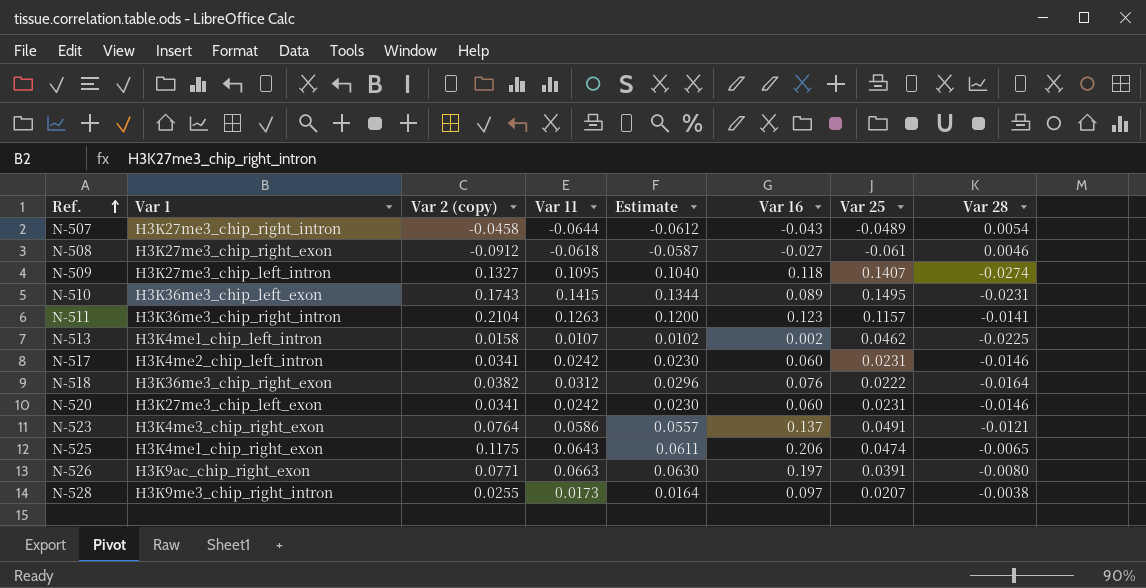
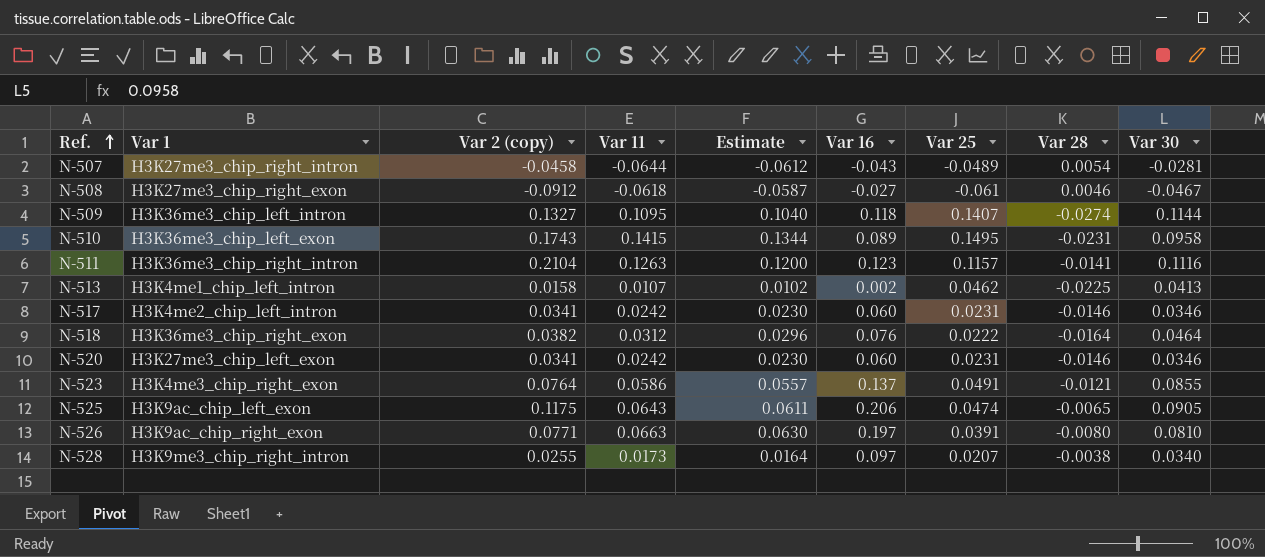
column Var 30 | position: none -> 9
N-509 | Var 1: H3K27me3_chip_left_intron -> H3K36me3_chip_left_intron
N-525 | Var 1: H3K4me1_chip_right_exon -> H3K9ac_chip_left_exon

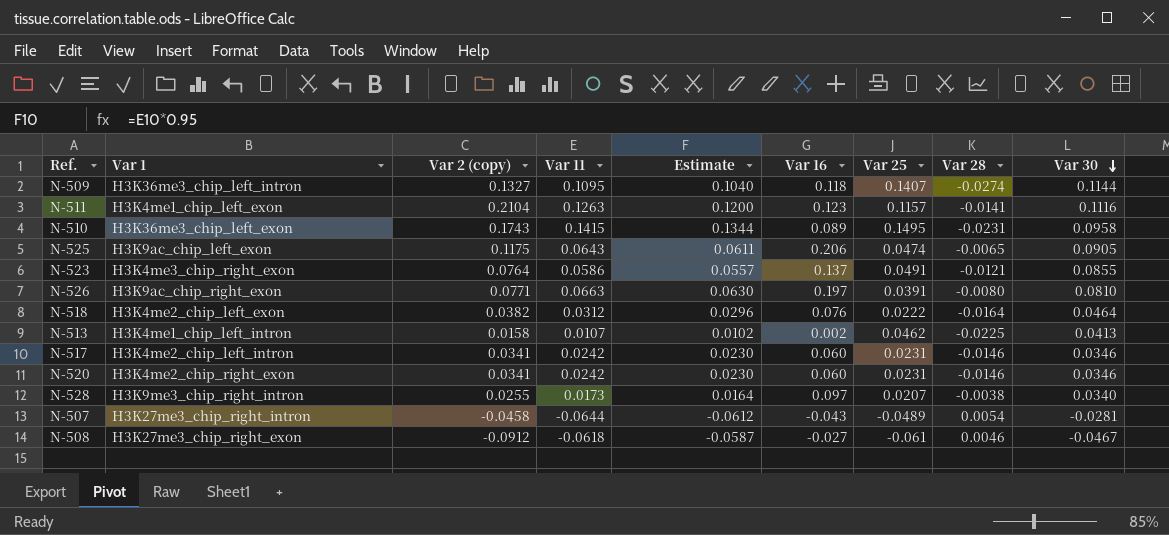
row order: Ref. ascending -> Var 30 descending
N-511 | Var 1: H3K36me3_chip_right_intron -> H3K4me1_chip_left_exon
N-518 | Var 1: H3K36me3_chip_right_exon -> H3K4me2_chip_left_exon
N-520 | Var 1: H3K27me3_chip_left_exon -> H3K4me2_chip_right_exon

